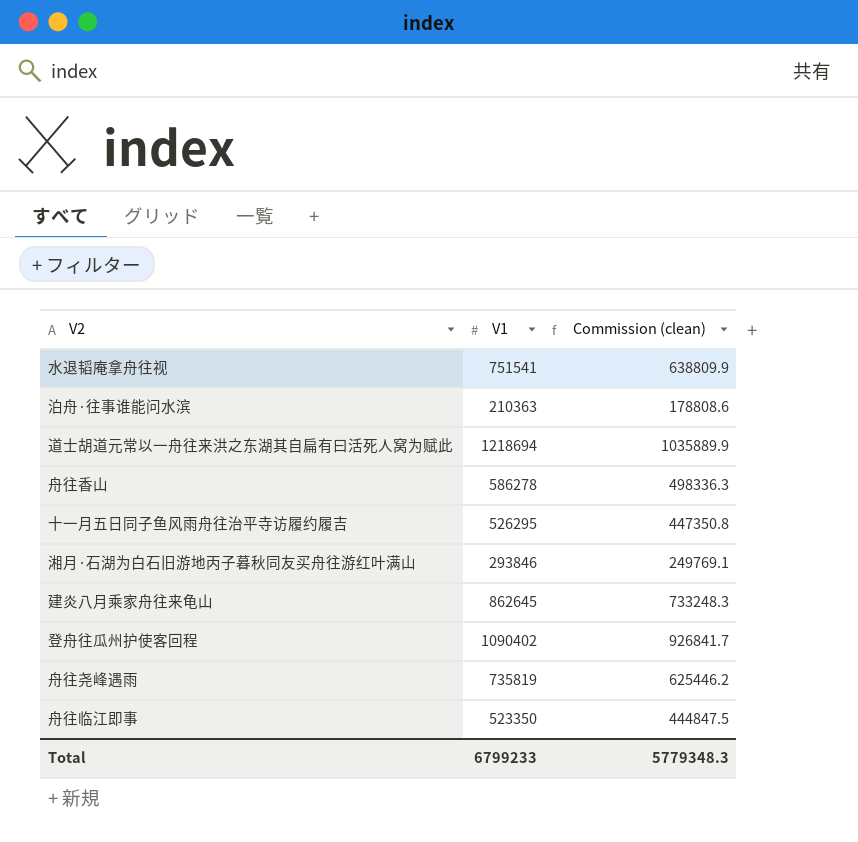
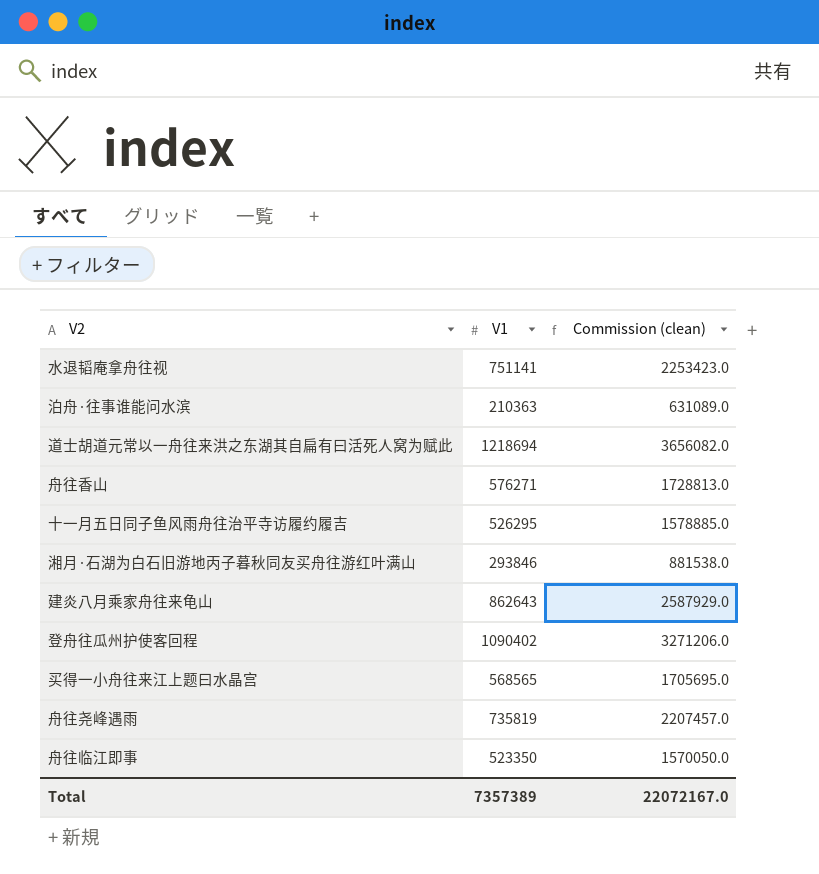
column Commission (clean) | formula: [V1] * 0.85 -> [V1] * 3
水退韬庵拿舟往视 | V1: 751541 -> 751141
舟往香山 | V1: 586278 -> 576271
建炎八月乘家舟往来龟山 | V1: 862645 -> 862643
row 买得一小舟往来江上题曰水晶宫: none -> 568565 | 1705695.0
Total | V1: 6799233 -> 7357389
Total | Commission (clean): 5779348.3 -> 22072167.0

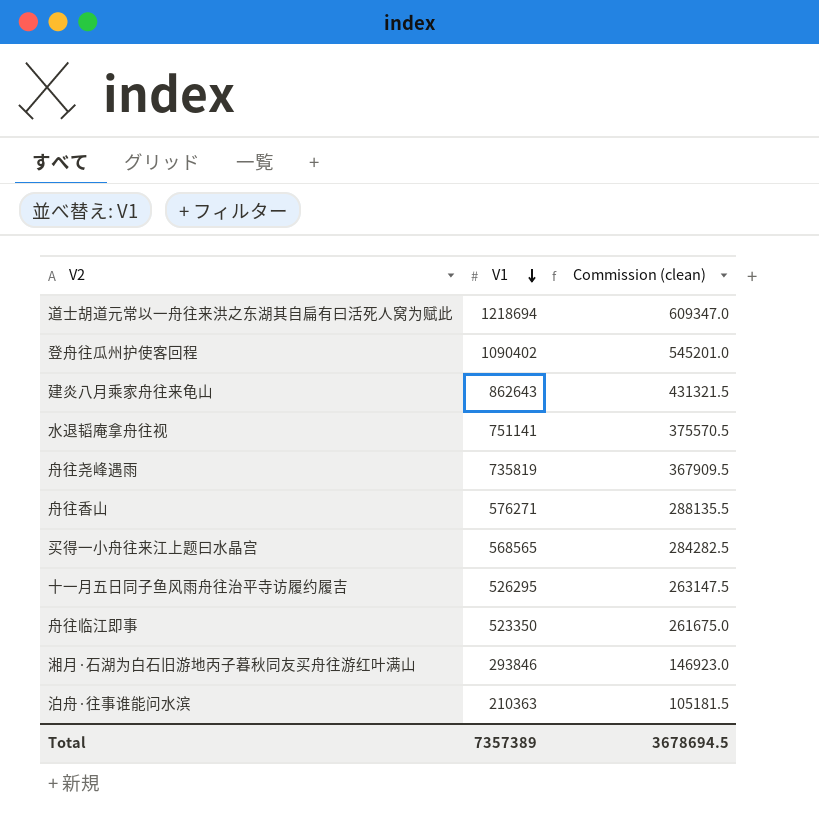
row order: none -> V1 descending
column Commission (clean) | formula: [V1] * 3 -> [V1] * 0.5
Total | Commission (clean): 22072167.0 -> 3678694.5

